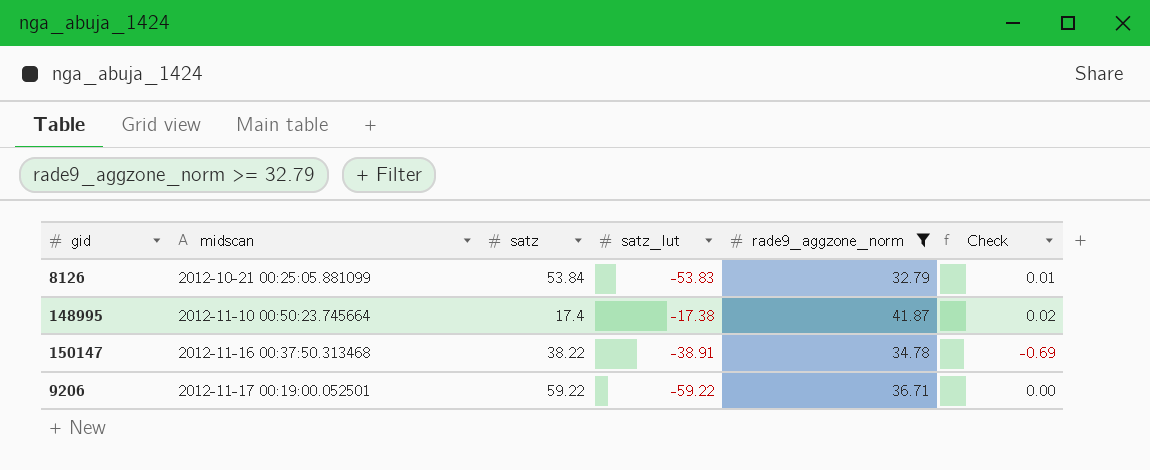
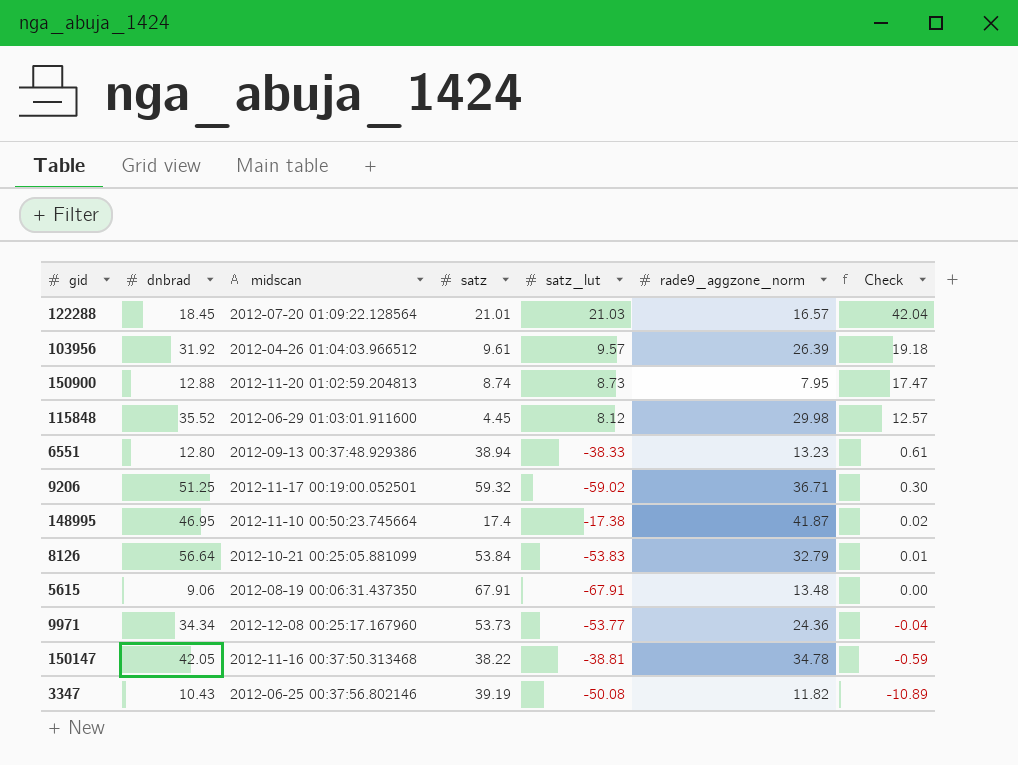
filter: rade9_aggzone_norm >= 32.79 -> none
row order: midscan ascending -> Check descending
column dnbrad | position: none -> 2
9206 | satz: 59.22 -> 59.32
9206 | satz_lut: -59.22 -> -59.02
9206 | Check: 0.00 -> 0.30
150147 | satz_lut: -38.91 -> -38.81
150147 | Check: -0.69 -> -0.59

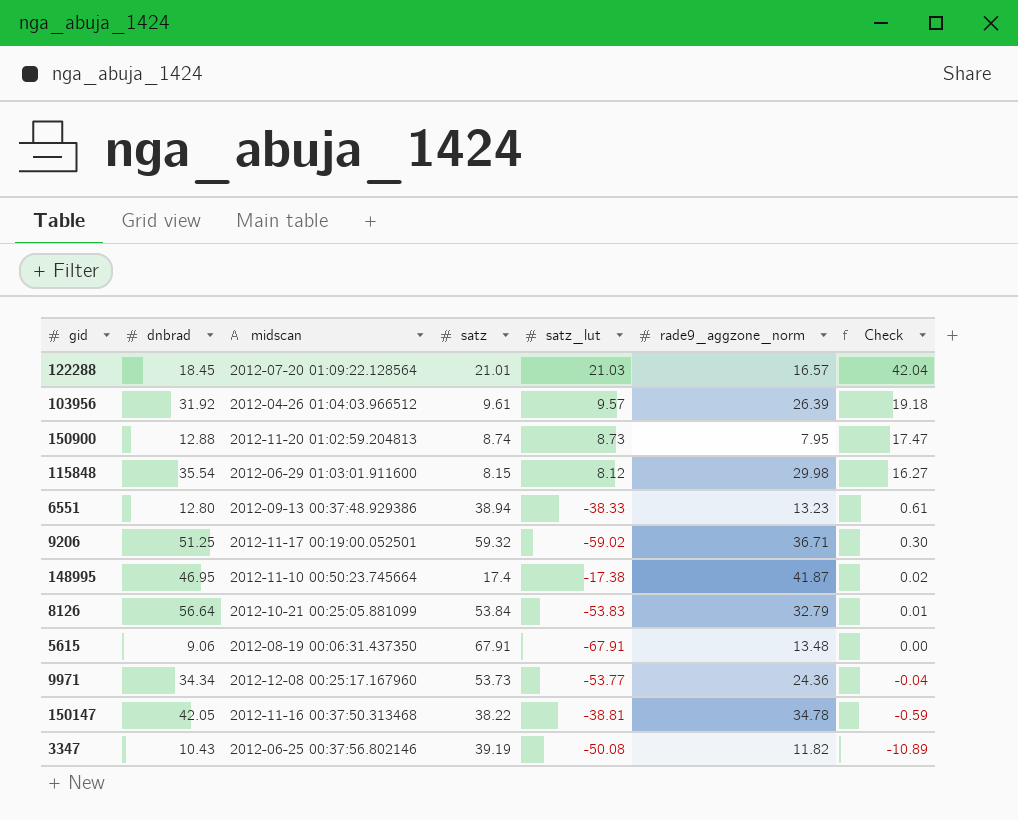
115848 | dnbrad: 35.52 -> 35.54
115848 | satz: 4.45 -> 8.15
115848 | Check: 12.57 -> 16.27

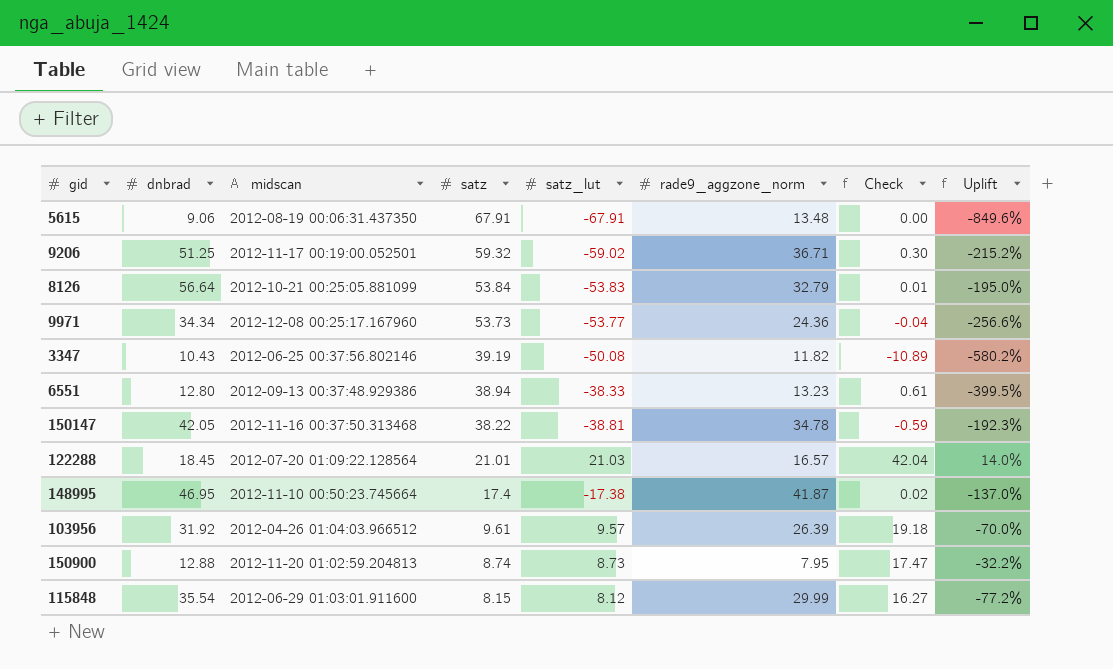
row order: Check descending -> satz descending
column Uplift | formula: none -> ([satz_lut] - [dnbrad]) / [dnbrad]
115848 | rade9_aggzone_norm: 29.98 -> 29.99

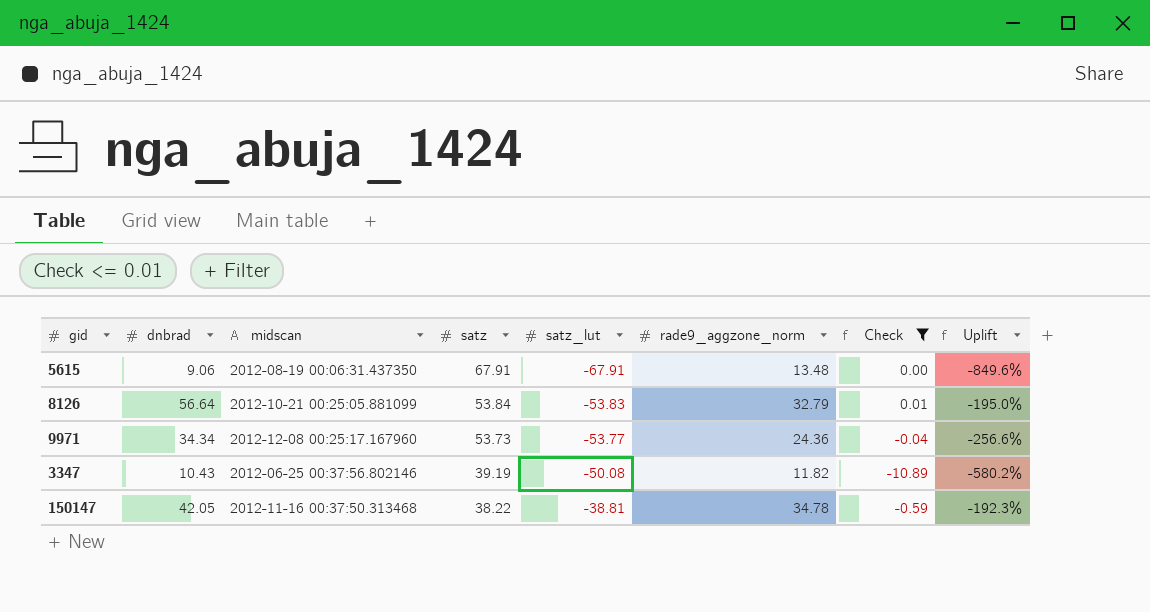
filter: none -> Check <= 0.01

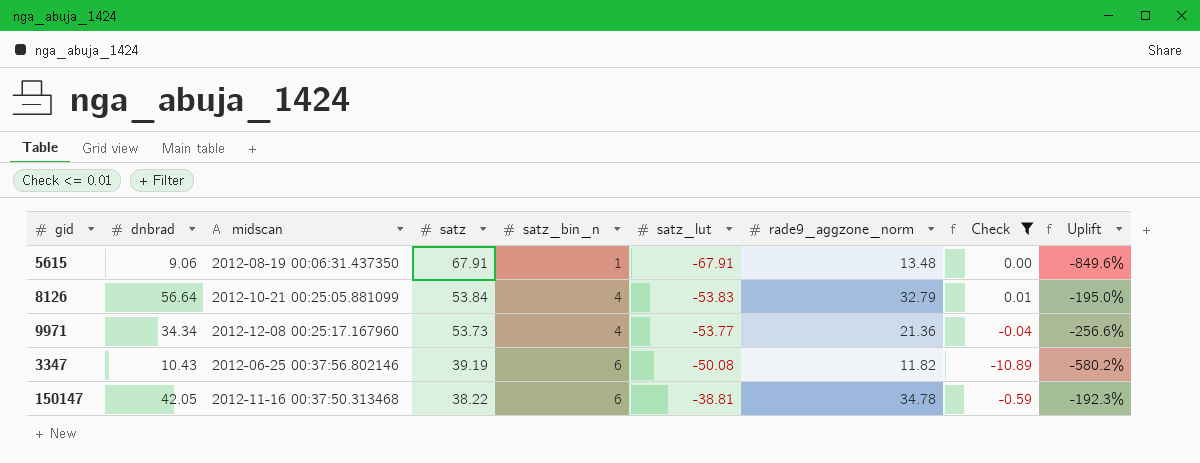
column satz_bin_n | position: none -> 5
9971 | rade9_aggzone_norm: 24.36 -> 21.36

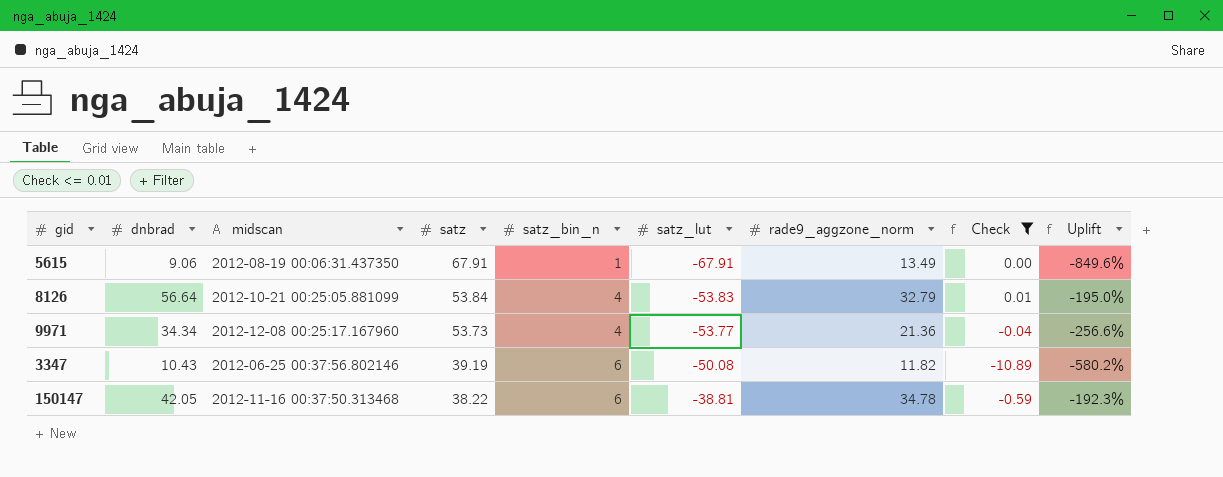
5615 | rade9_aggzone_norm: 13.48 -> 13.49

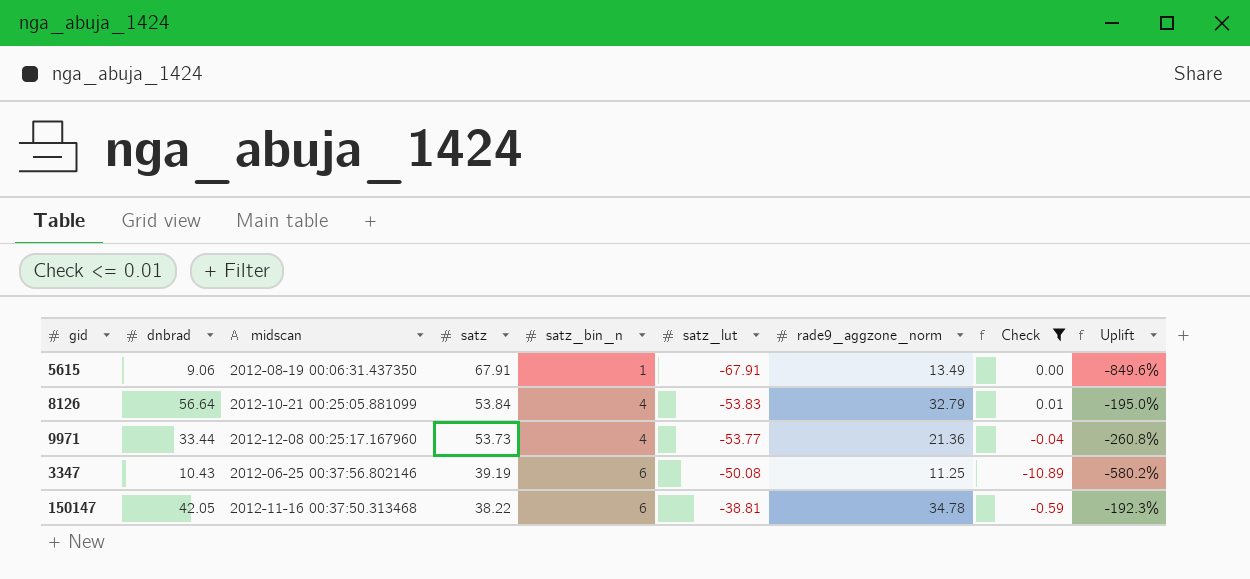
9971 | dnbrad: 34.34 -> 33.44
9971 | Uplift: -256.6% -> -260.8%
3347 | rade9_aggzone_norm: 11.82 -> 11.25

